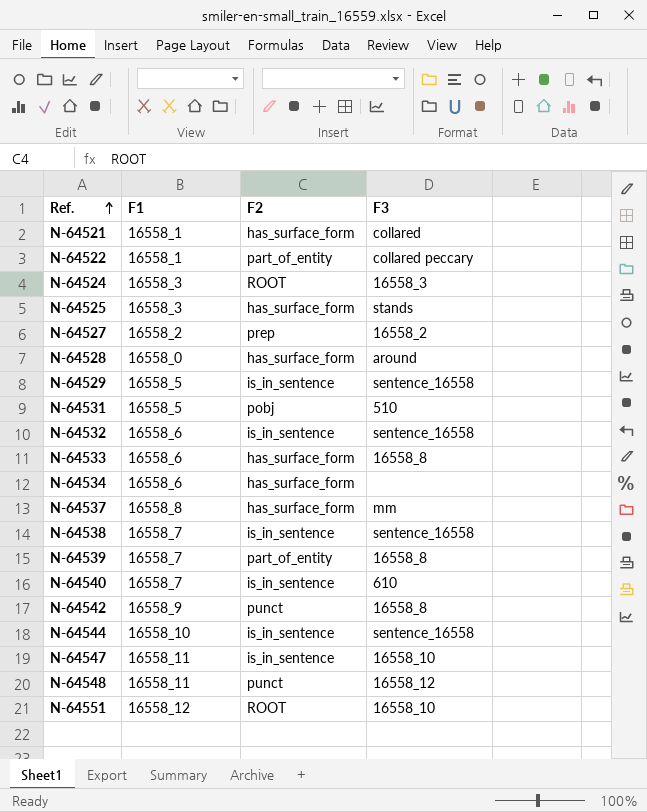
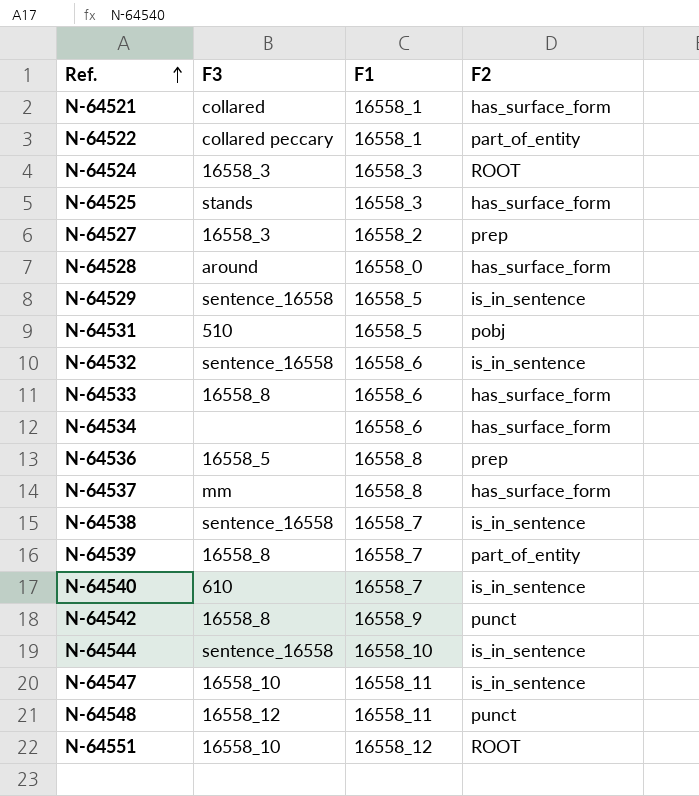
column F3 | position: 4 -> 2
N-64527 | F3: 16558_2 -> 16558_3
row N-64536: none -> 16558_5 | 16558_8 | prep

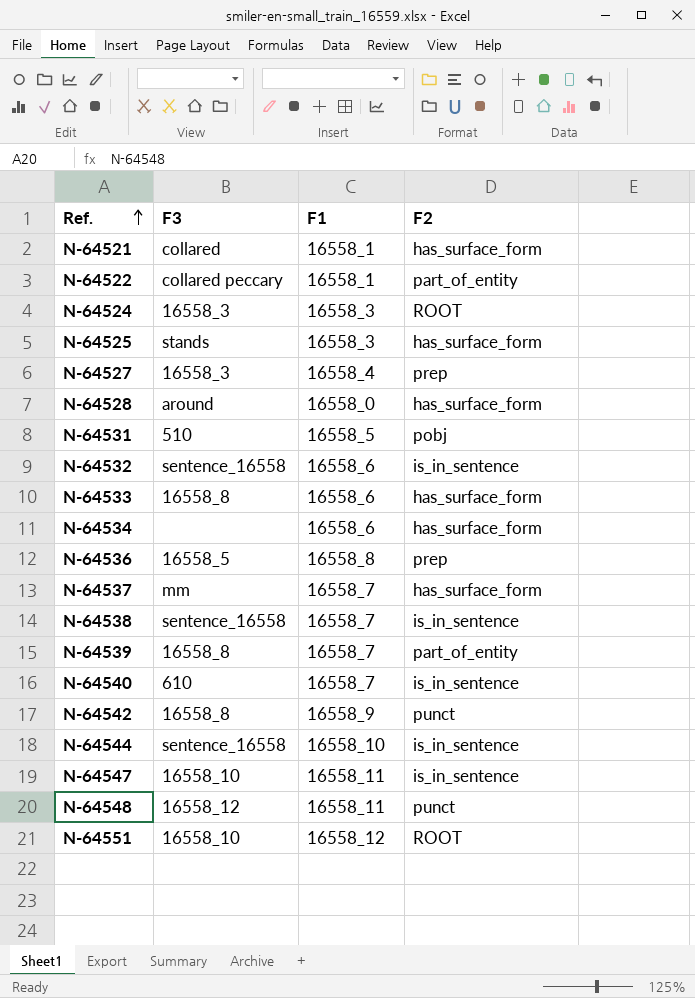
row N-64529: sentence_16558 | 16558_5 | is_in_sentence -> none
N-64527 | F1: 16558_2 -> 16558_4
N-64537 | F1: 16558_8 -> 16558_7

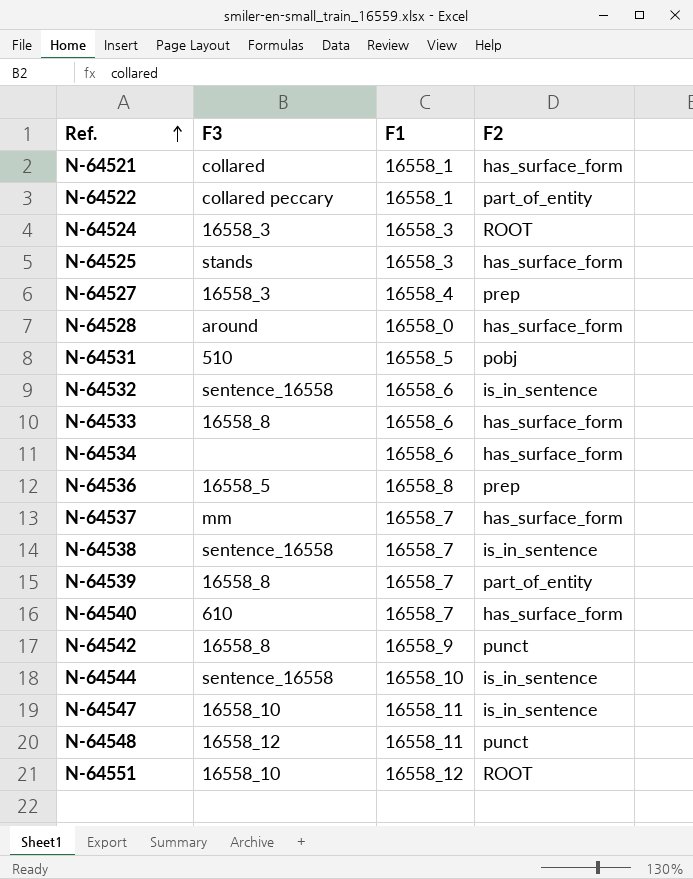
N-64540 | F2: is_in_sentence -> has_surface_form

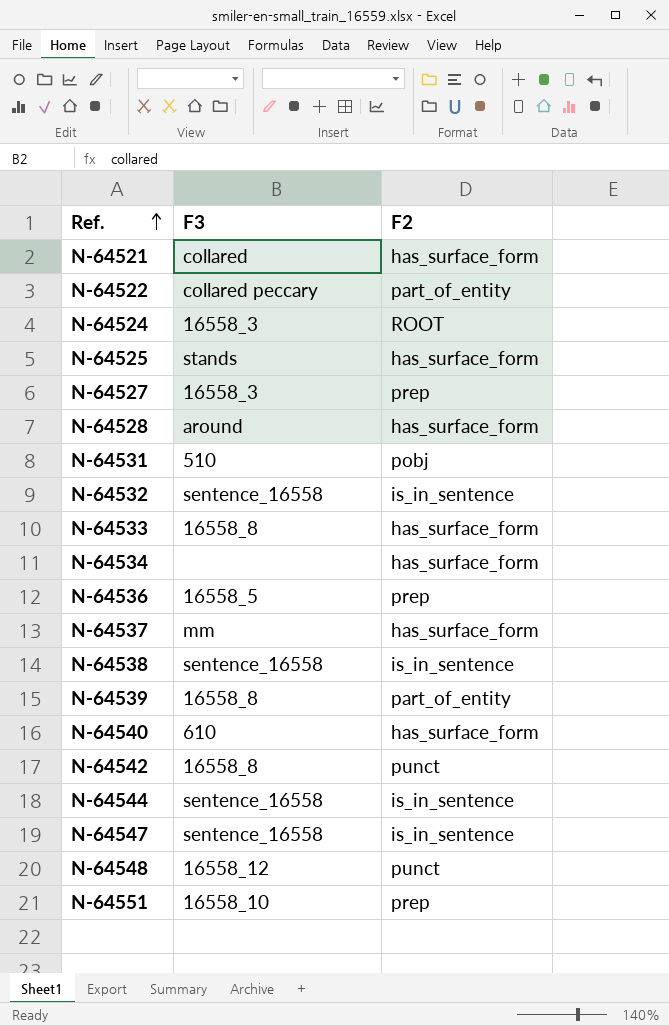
column F1 | position: 3 -> none
N-64547 | F3: 16558_10 -> sentence_16558
N-64551 | F2: ROOT -> prep

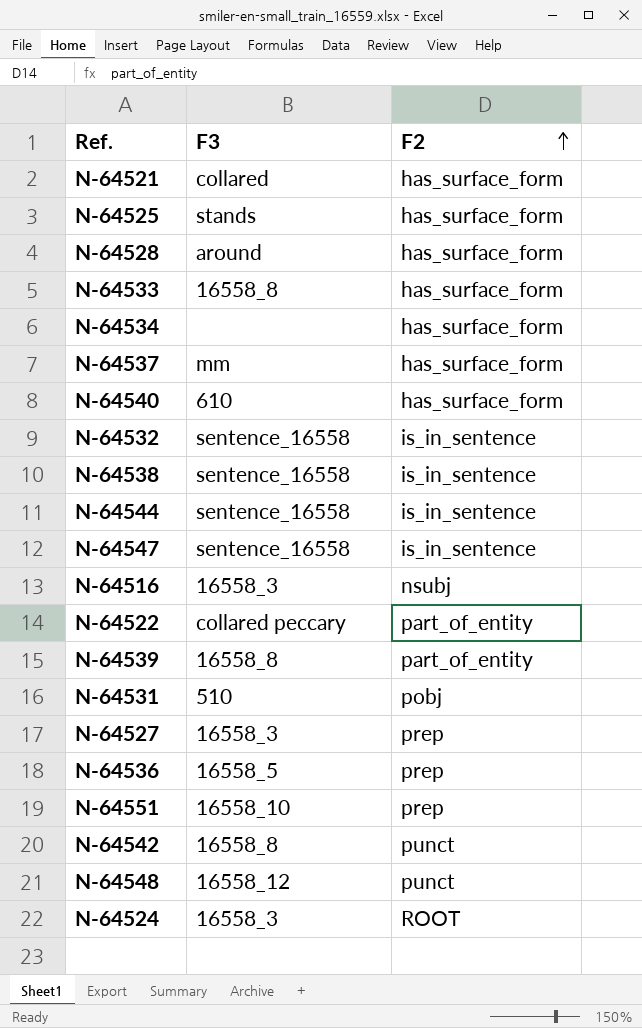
row order: Ref. ascending -> F2 ascending
row N-64516: none -> 16558_3 | nsubj

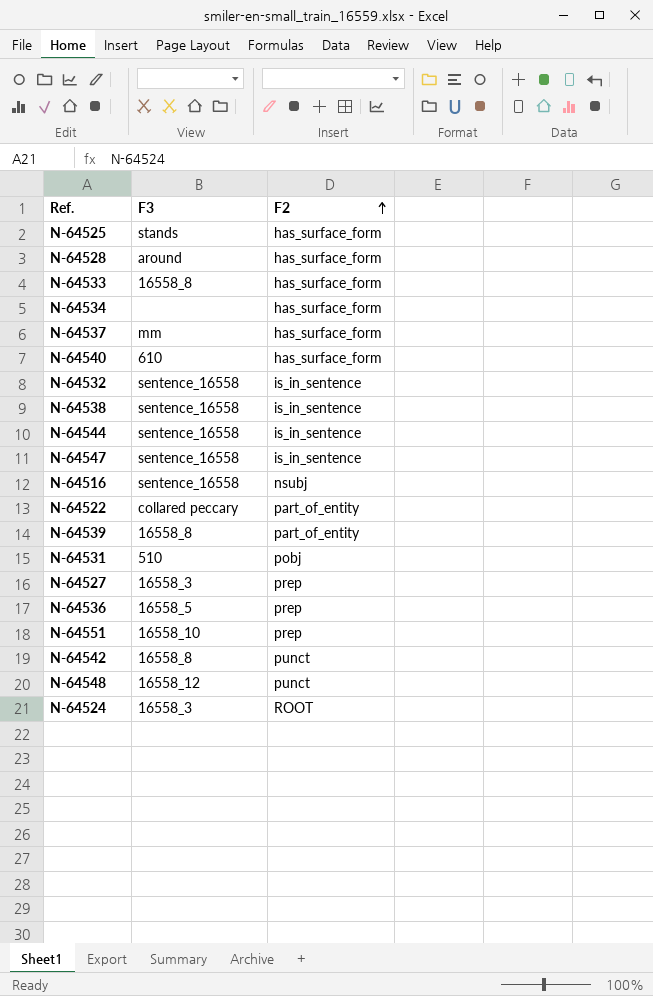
row N-64521: collared | has_surface_form -> none
N-64516 | F3: 16558_3 -> sentence_16558

